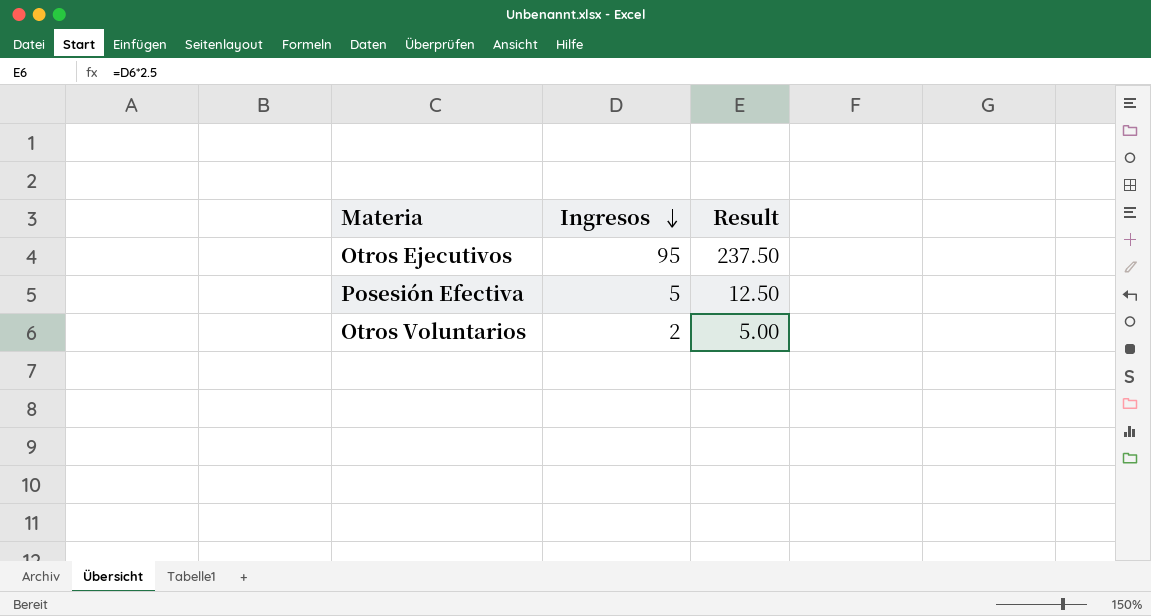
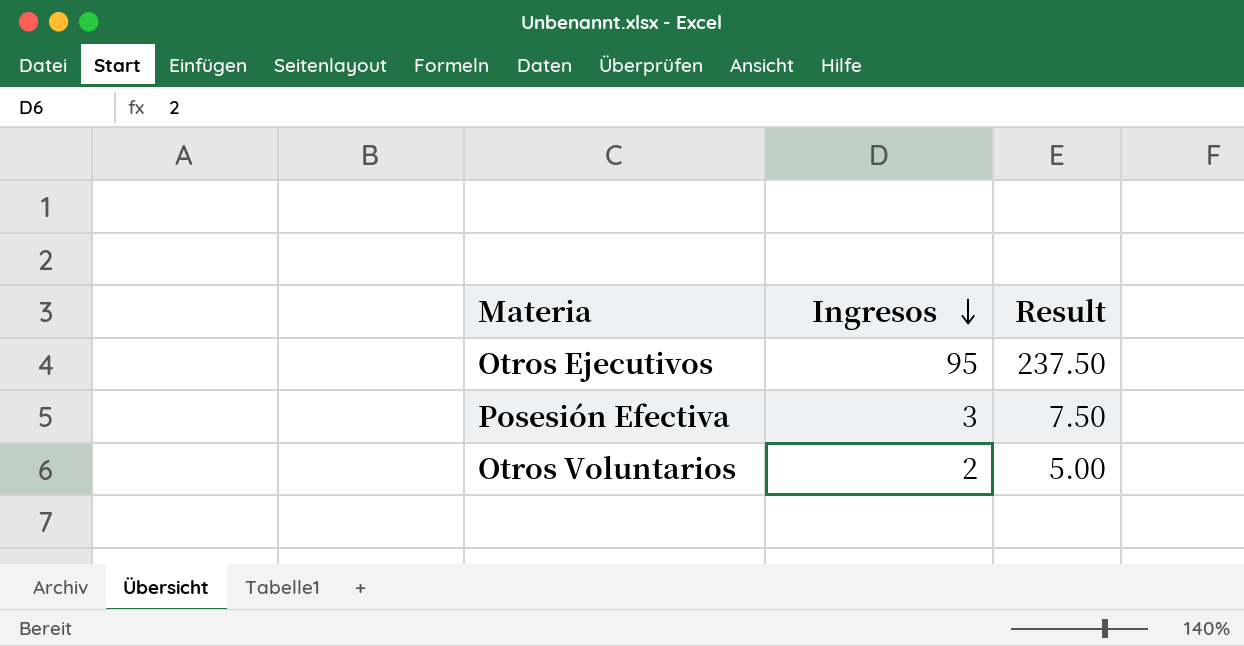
Posesión Efectiva | Ingresos: 5 -> 3
Posesión Efectiva | Result: 12.50 -> 7.50

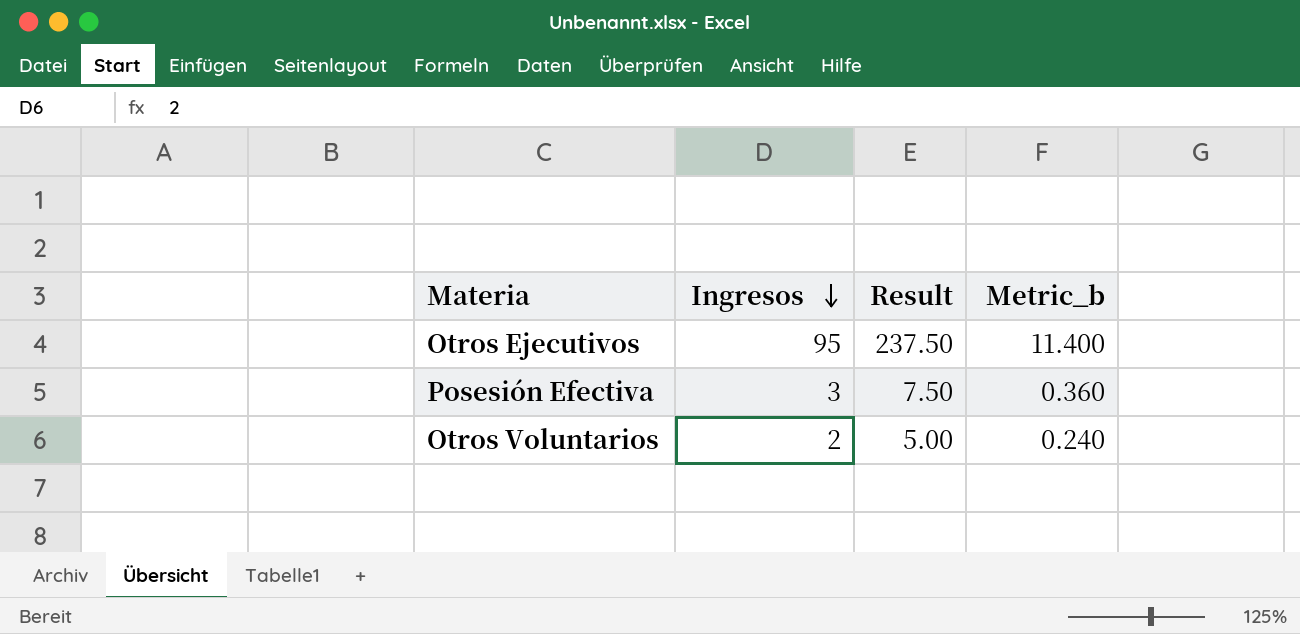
column Metric_b | formula: none -> [Ingresos] * 0.12

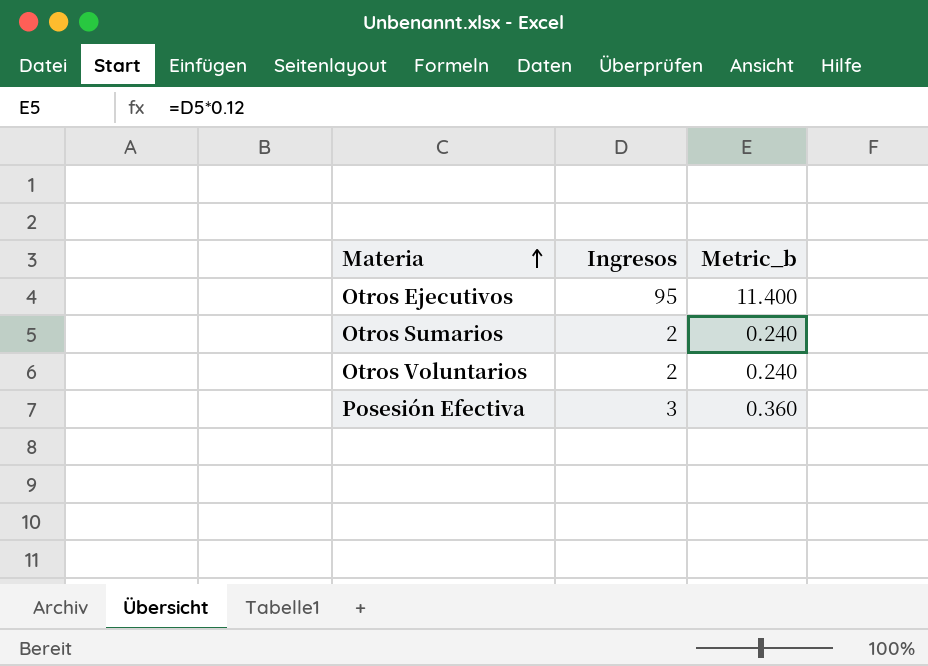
row order: Ingresos descending -> Materia ascending
column Result | formula: [Ingresos] * 2.5 -> none
row Otros Sumarios: none -> 2 | 0.240

